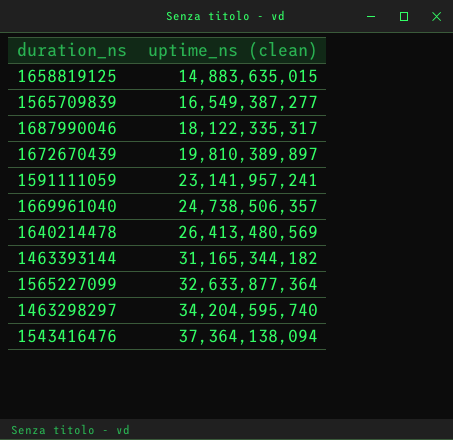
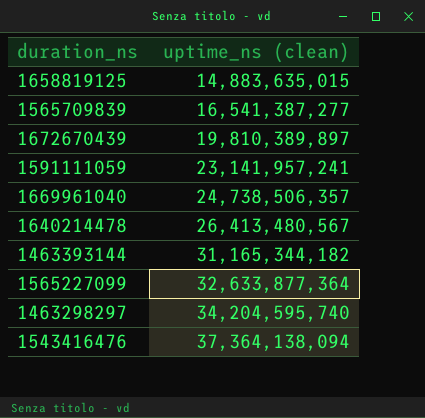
row 1687990046: 18,122,335,317 -> none
1565709839 | uptime_ns (clean): 16,549,387,277 -> 16,541,387,277
1640214478 | uptime_ns (clean): 26,413,480,569 -> 26,413,480,567

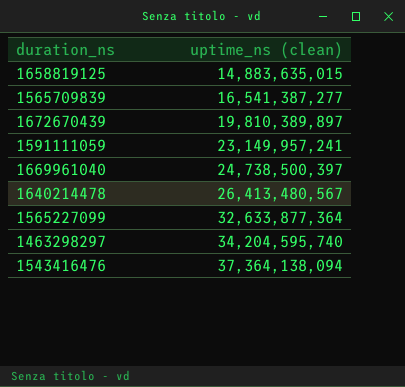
row 1463393144: 31,165,344,182 -> none
1591111059 | uptime_ns (clean): 23,141,957,241 -> 23,149,957,241
1669961040 | uptime_ns (clean): 24,738,506,357 -> 24,738,500,397

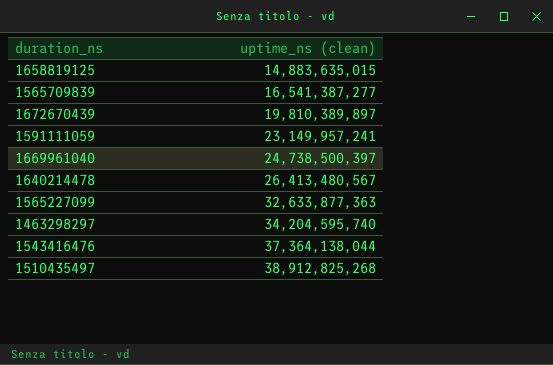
1565227099 | uptime_ns (clean): 32,633,877,364 -> 32,633,877,363
1543416476 | uptime_ns (clean): 37,364,138,094 -> 37,364,138,044
row 1510435497: none -> 38,912,825,268

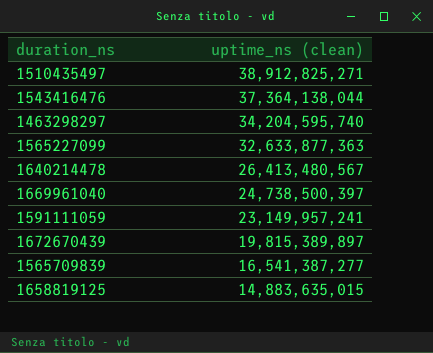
row order: uptime_ns (clean) ascending -> uptime_ns (clean) descending
1510435497 | uptime_ns (clean): 38,912,825,268 -> 38,912,825,271
1672670439 | uptime_ns (clean): 19,810,389,897 -> 19,815,389,897

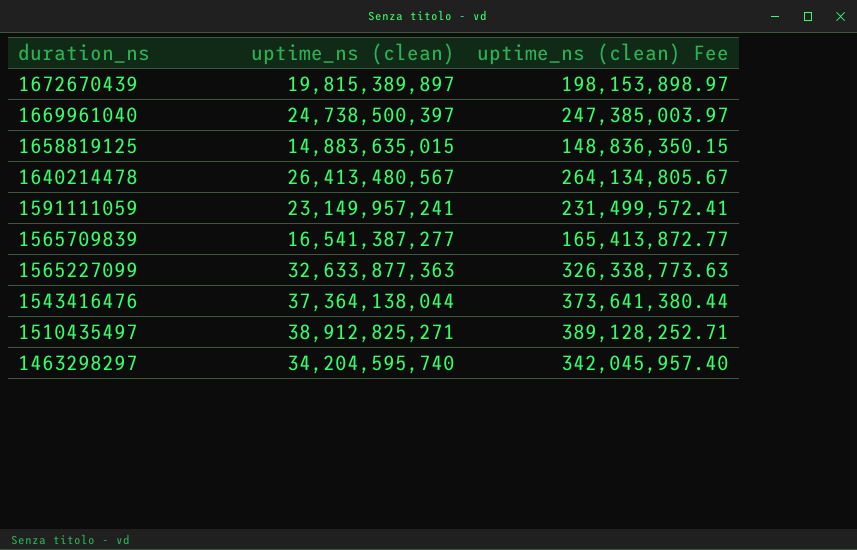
row order: uptime_ns (clean) descending -> duration_ns descending
column uptime_ns (clean) Fee | formula: none -> [uptime_ns (clean)] * 0.01

